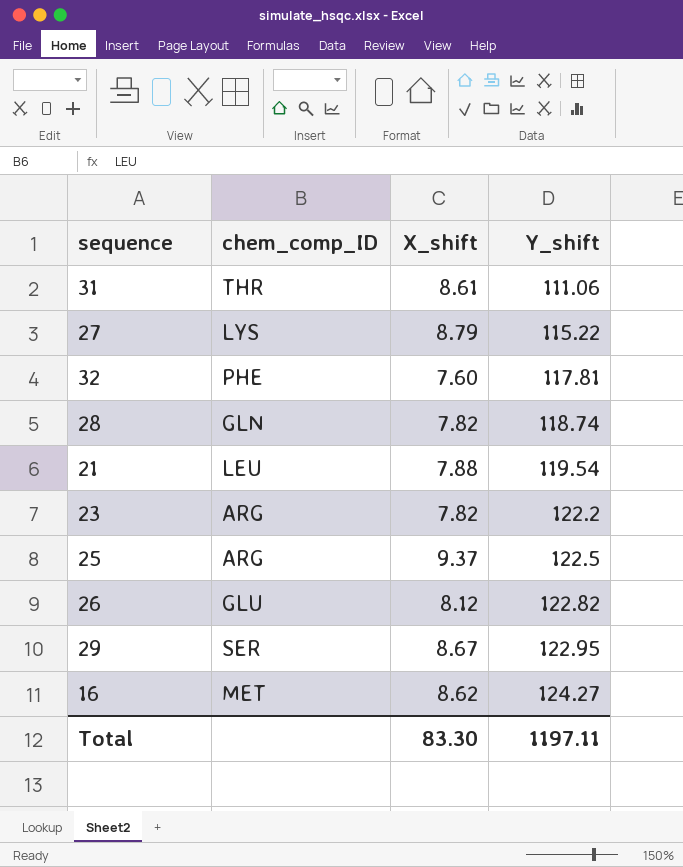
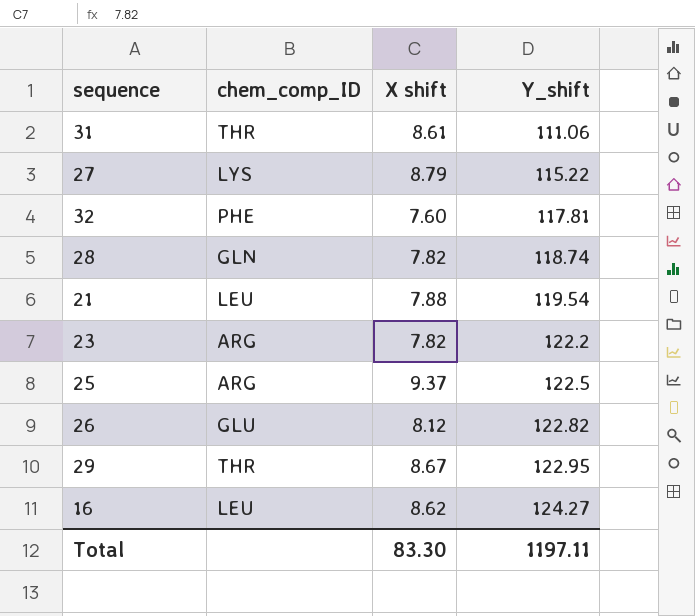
column name: X_shift -> X shift
29 | chem_comp_ID: SER -> THR
16 | chem_comp_ID: MET -> LEU

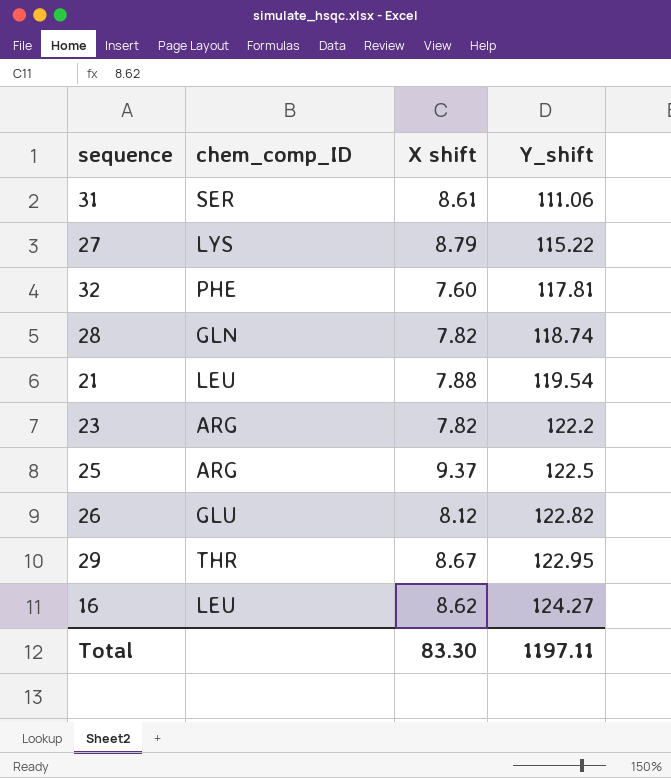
31 | chem_comp_ID: THR -> SER

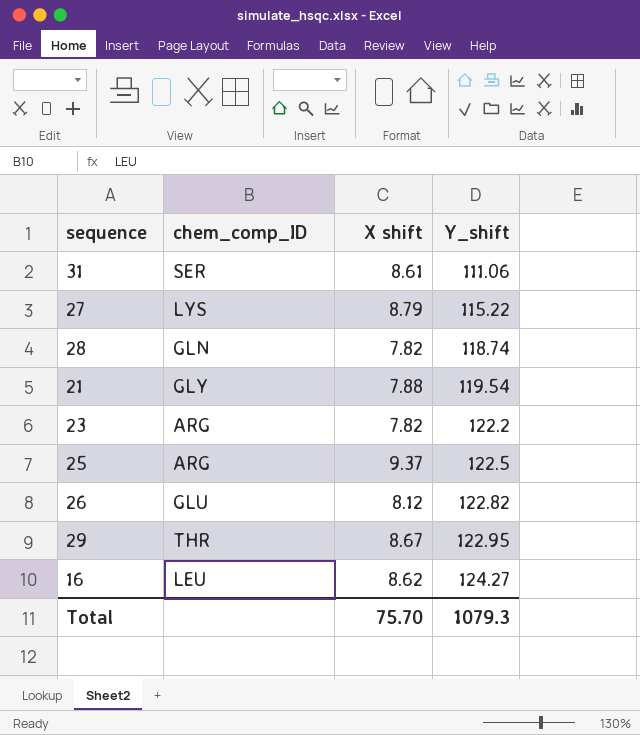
row 32: PHE | 7.60 | 117.81 -> none
21 | chem_comp_ID: LEU -> GLY
Total | X shift: 83.30 -> 75.70
Total | Y_shift: 1197.11 -> 1079.3

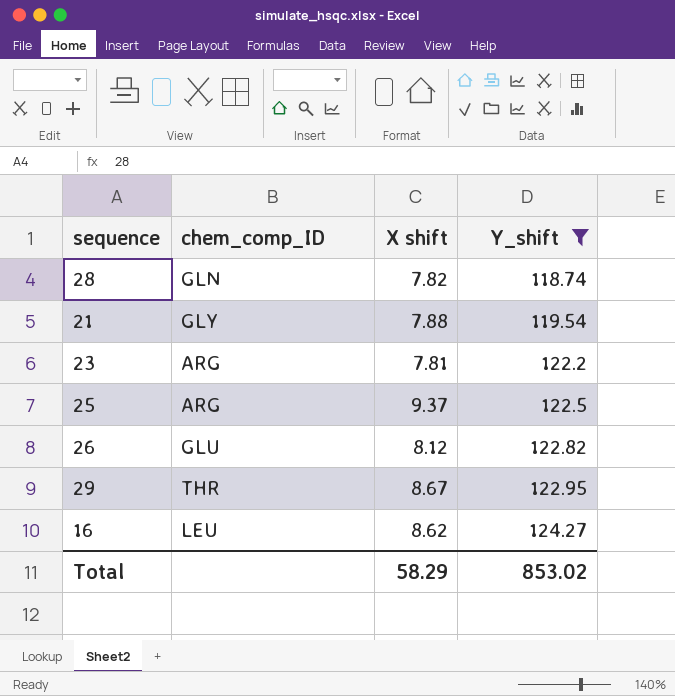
filter: none -> Y_shift >= 118.74
23 | X shift: 7.82 -> 7.81
Total | X shift: 75.70 -> 58.29
Total | Y_shift: 1079.3 -> 853.02

